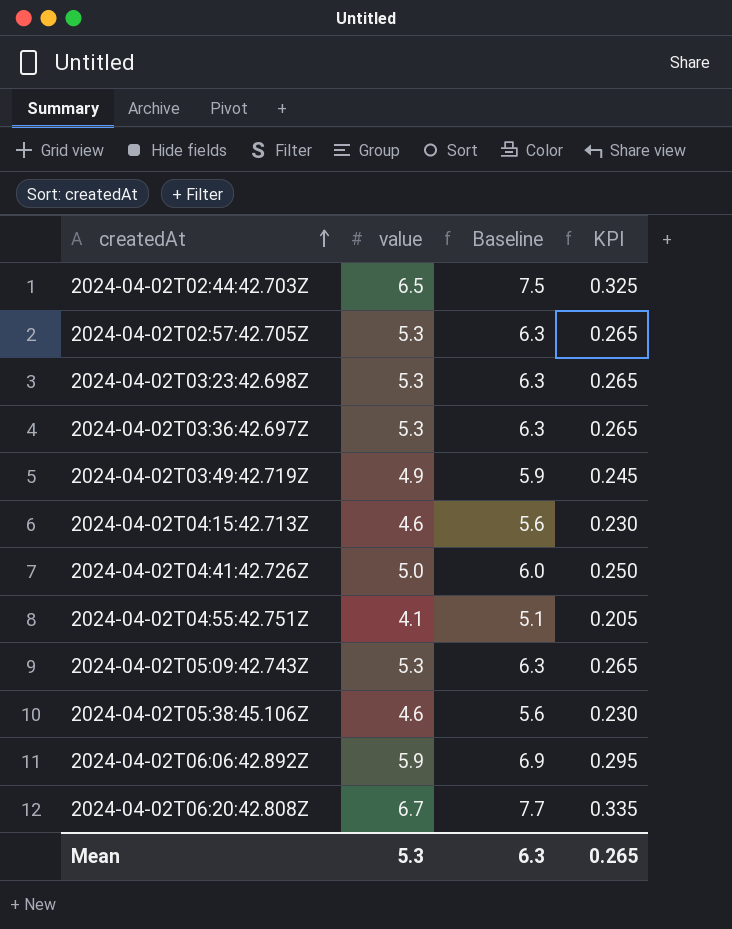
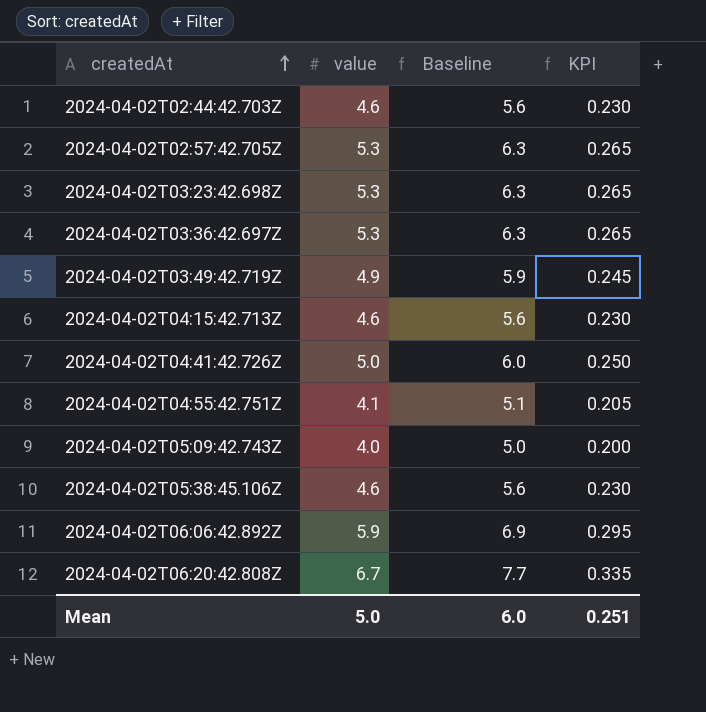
2024-04-02T02:44:42.703Z | value: 6.5 -> 4.6
2024-04-02T02:44:42.703Z | Baseline: 7.5 -> 5.6
2024-04-02T02:44:42.703Z | KPI: 0.325 -> 0.230
2024-04-02T05:09:42.743Z | value: 5.3 -> 4.0
2024-04-02T05:09:42.743Z | Baseline: 6.3 -> 5.0
2024-04-02T05:09:42.743Z | KPI: 0.265 -> 0.200
Mean | value: 5.3 -> 5.0
Mean | Baseline: 6.3 -> 6.0
Mean | KPI: 0.265 -> 0.251

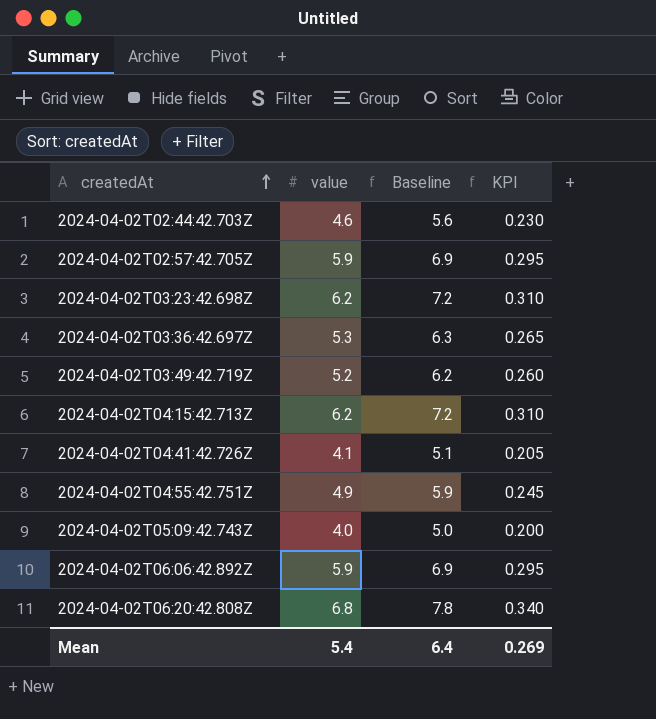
row 2024-04-02T05:38:45.106Z: 4.6 | 5.6 | 0.230 -> none
2024-04-02T02:57:42.705Z | value: 5.3 -> 5.9
2024-04-02T02:57:42.705Z | Baseline: 6.3 -> 6.9
2024-04-02T02:57:42.705Z | KPI: 0.265 -> 0.295
2024-04-02T03:23:42.698Z | value: 5.3 -> 6.2
2024-04-02T03:23:42.698Z | Baseline: 6.3 -> 7.2
2024-04-02T03:23:42.698Z | KPI: 0.265 -> 0.310
2024-04-02T03:49:42.719Z | value: 4.9 -> 5.2
2024-04-02T03:49:42.719Z | Baseline: 5.9 -> 6.2
2024-04-02T03:49:42.719Z | KPI: 0.245 -> 0.260
2024-04-02T04:15:42.713Z | value: 4.6 -> 6.2
2024-04-02T04:15:42.713Z | Baseline: 5.6 -> 7.2
2024-04-02T04:15:42.713Z | KPI: 0.230 -> 0.310
2024-04-02T04:41:42.726Z | value: 5.0 -> 4.1
2024-04-02T04:41:42.726Z | Baseline: 6.0 -> 5.1
2024-04-02T04:41:42.726Z | KPI: 0.250 -> 0.205
2024-04-02T04:55:42.751Z | value: 4.1 -> 4.9
2024-04-02T04:55:42.751Z | Baseline: 5.1 -> 5.9
2024-04-02T04:55:42.751Z | KPI: 0.205 -> 0.245
2024-04-02T06:20:42.808Z | value: 6.7 -> 6.8
2024-04-02T06:20:42.808Z | Baseline: 7.7 -> 7.8
2024-04-02T06:20:42.808Z | KPI: 0.335 -> 0.340
Mean | value: 5.0 -> 5.4
Mean | Baseline: 6.0 -> 6.4
Mean | KPI: 0.251 -> 0.269

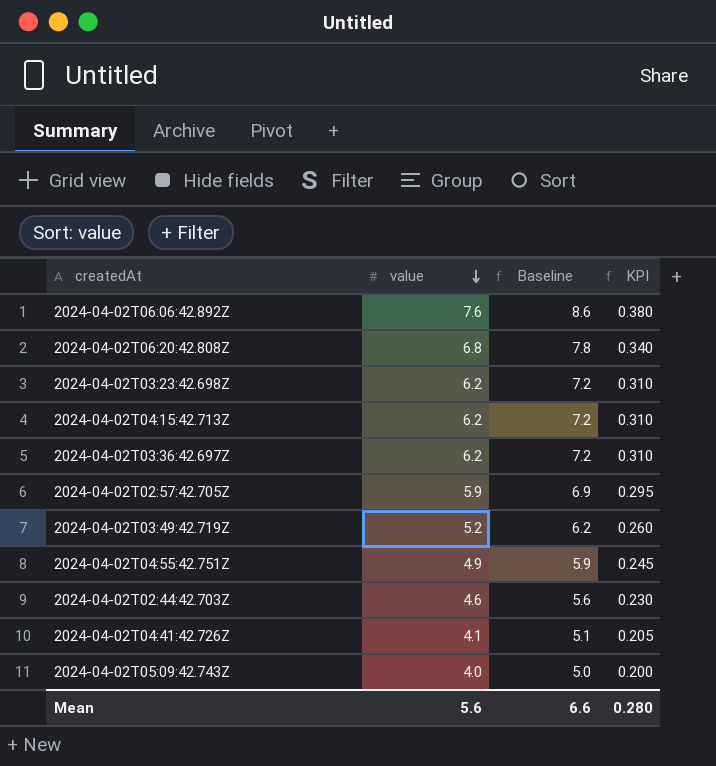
row order: createdAt ascending -> value descending
2024-04-02T06:06:42.892Z | value: 5.9 -> 7.6
2024-04-02T06:06:42.892Z | Baseline: 6.9 -> 8.6
2024-04-02T06:06:42.892Z | KPI: 0.295 -> 0.380
2024-04-02T03:36:42.697Z | value: 5.3 -> 6.2
2024-04-02T03:36:42.697Z | Baseline: 6.3 -> 7.2
2024-04-02T03:36:42.697Z | KPI: 0.265 -> 0.310
Mean | value: 5.4 -> 5.6
Mean | Baseline: 6.4 -> 6.6
Mean | KPI: 0.269 -> 0.280

